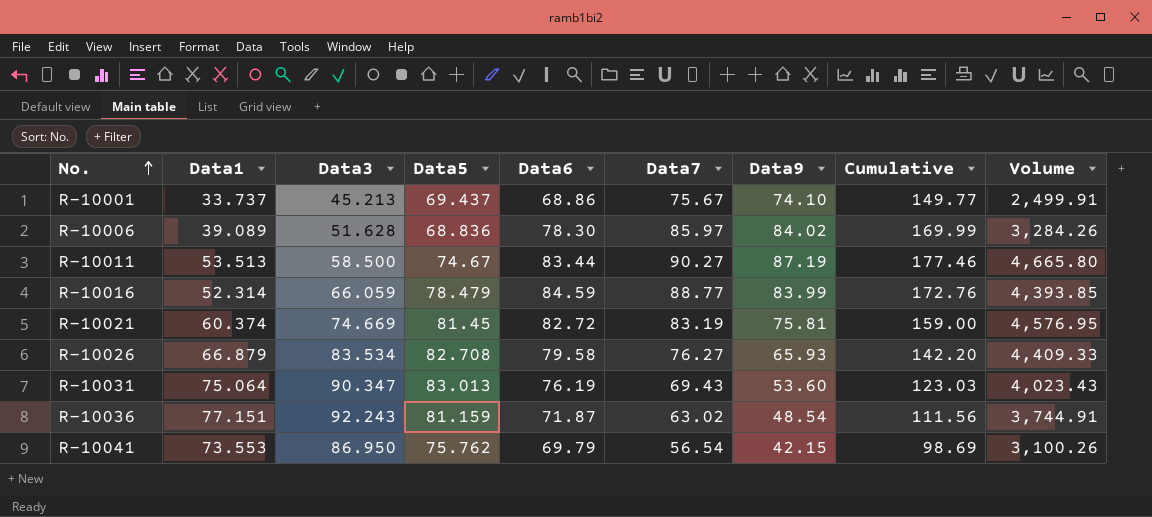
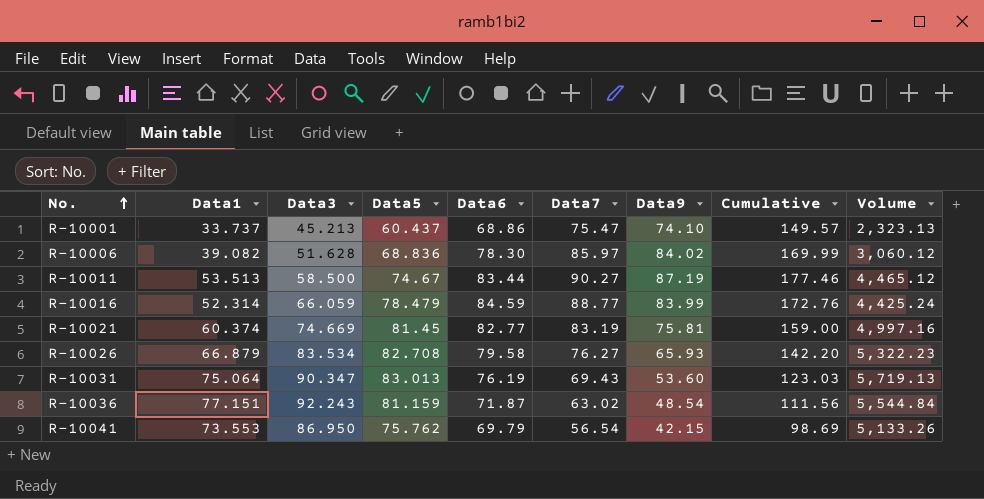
column Volume | formula: [Data1] * [Data9] -> [Data1] * [Data6]
R-10001 | Data5: 69.437 -> 60.437
R-10001 | Data7: 75.67 -> 75.47
R-10001 | Cumulative: 149.77 -> 149.57
R-10006 | Data1: 39.089 -> 39.082
R-10021 | Data6: 82.72 -> 82.77

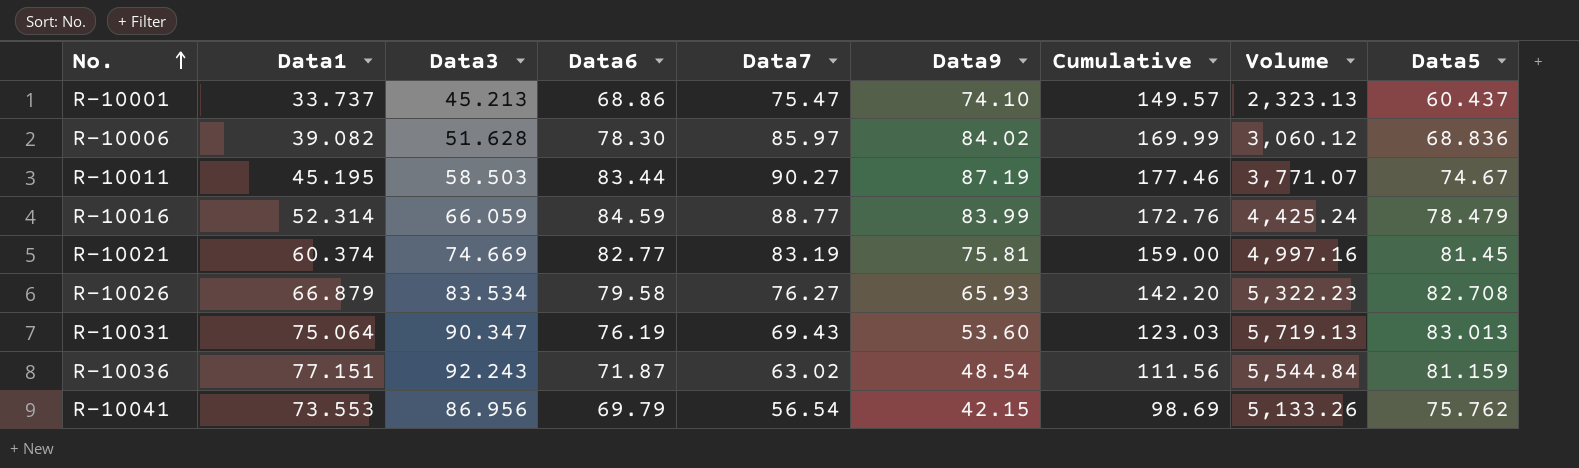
column Data5 | position: 4 -> 9
R-10011 | Data1: 53.513 -> 45.195
R-10011 | Data3: 58.500 -> 58.503
R-10011 | Volume: 4,465.12 -> 3,771.07
R-10041 | Data3: 86.950 -> 86.956

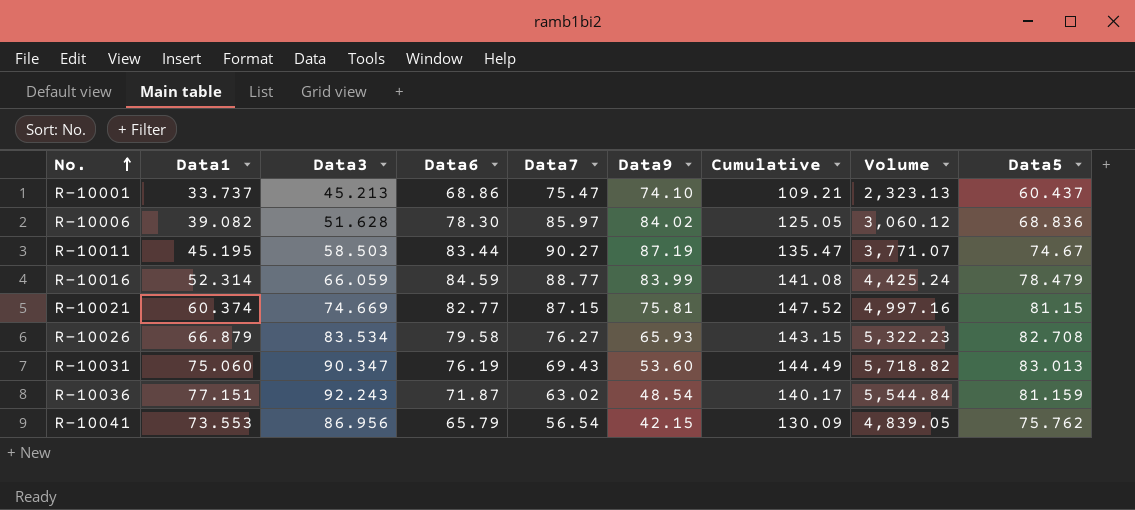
column Cumulative | formula: [Data7] + [Data9] -> [Data1] + [Data7]
R-10021 | Data7: 83.19 -> 87.15
R-10021 | Data5: 81.45 -> 81.15
R-10031 | Data1: 75.064 -> 75.060
R-10031 | Volume: 5,719.13 -> 5,718.82
R-10041 | Data6: 69.79 -> 65.79
R-10041 | Volume: 5,133.26 -> 4,839.05

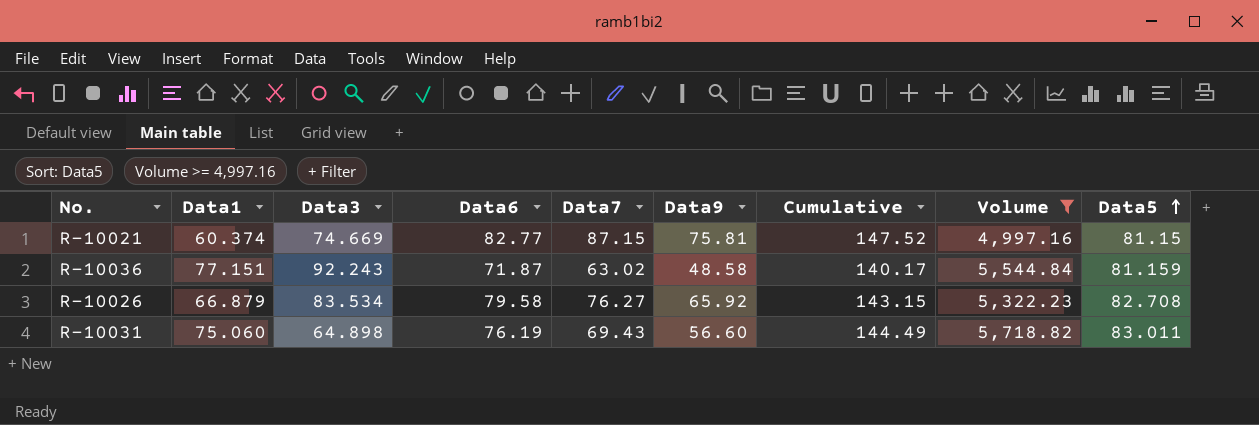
filter: none -> Volume >= 4,997.16
row order: No. ascending -> Data5 ascending
R-10036 | Data9: 48.54 -> 48.58
R-10026 | Data9: 65.93 -> 65.92
R-10031 | Data3: 90.347 -> 64.898
R-10031 | Data9: 53.60 -> 56.60
R-10031 | Data5: 83.013 -> 83.011

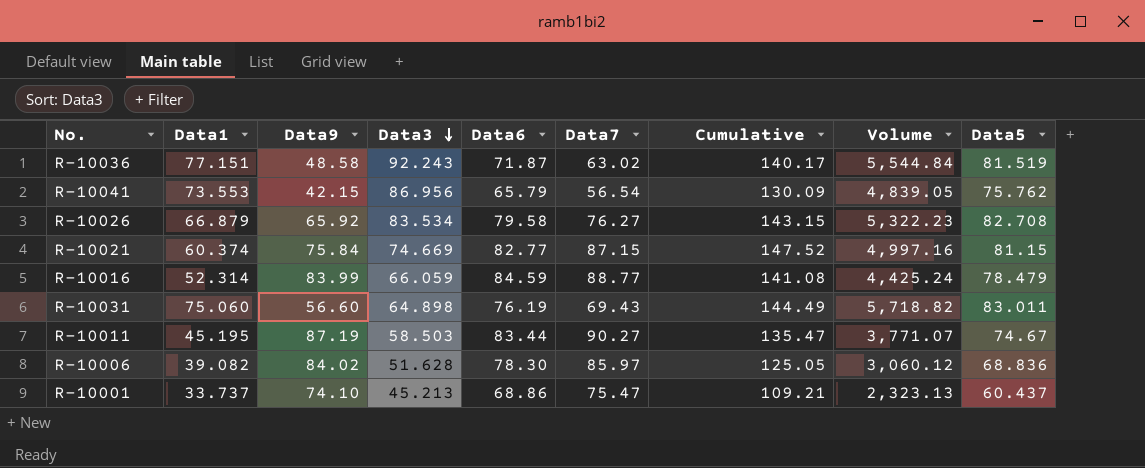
filter: Volume >= 4,997.16 -> none
row order: Data5 ascending -> Data3 descending
column Data9 | position: 6 -> 3
R-10036 | Data5: 81.159 -> 81.519
R-10021 | Data9: 75.81 -> 75.84

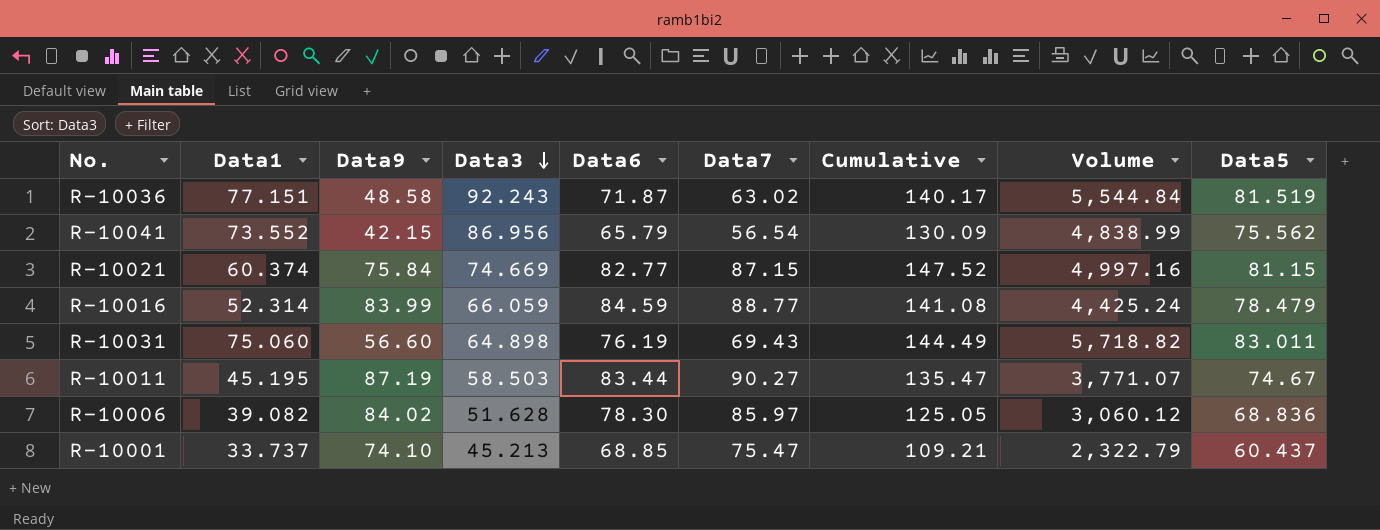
row R-10026: 66.879 | 65.92 | 83.534 | 79.58 | 76.27 | 143.15 | 5,322.23 | 82.708 -> none
R-10041 | Data1: 73.553 -> 73.552
R-10041 | Volume: 4,839.05 -> 4,838.99
R-10041 | Data5: 75.762 -> 75.562
R-10001 | Data6: 68.86 -> 68.85
R-10001 | Volume: 2,323.13 -> 2,322.79

